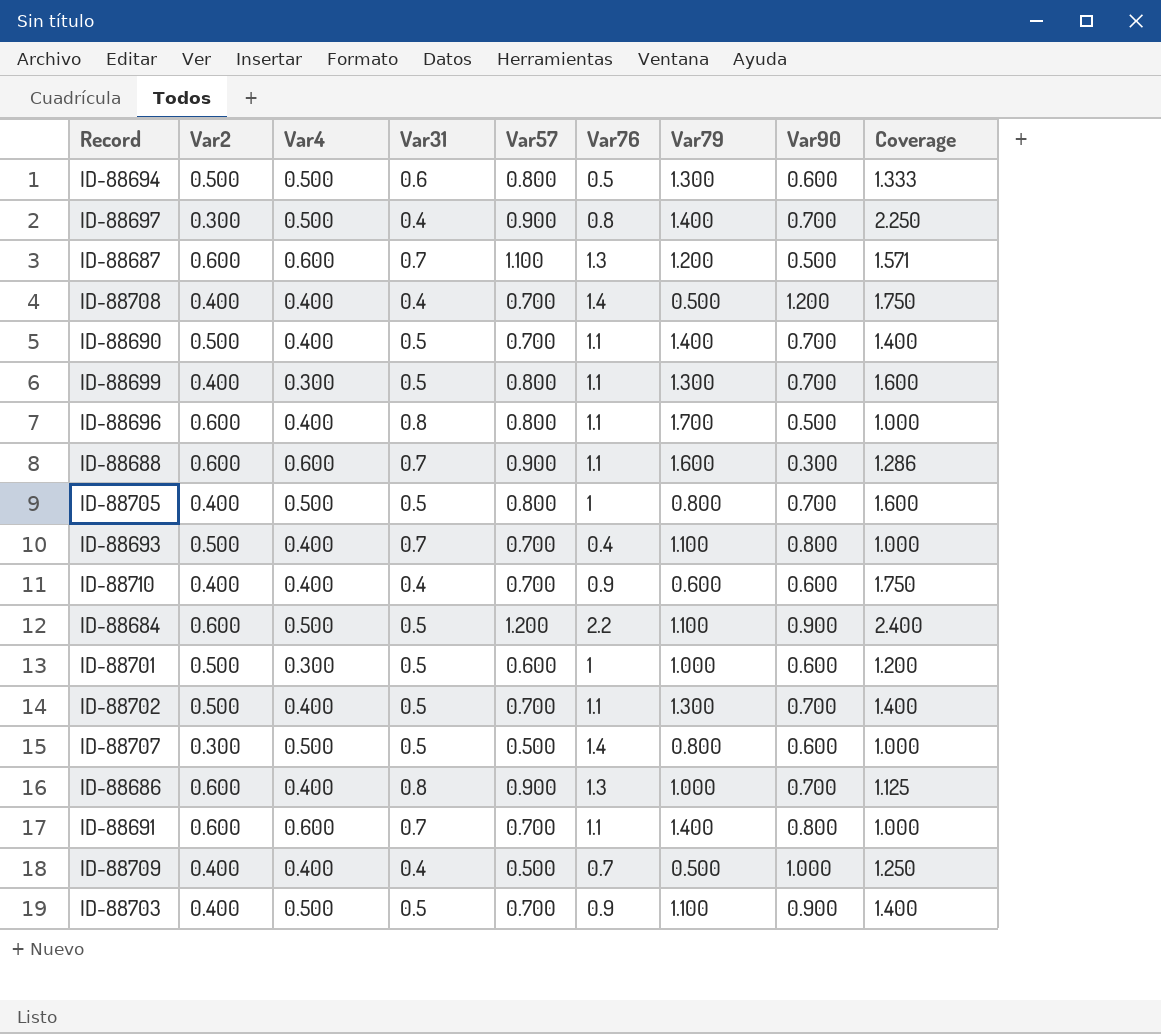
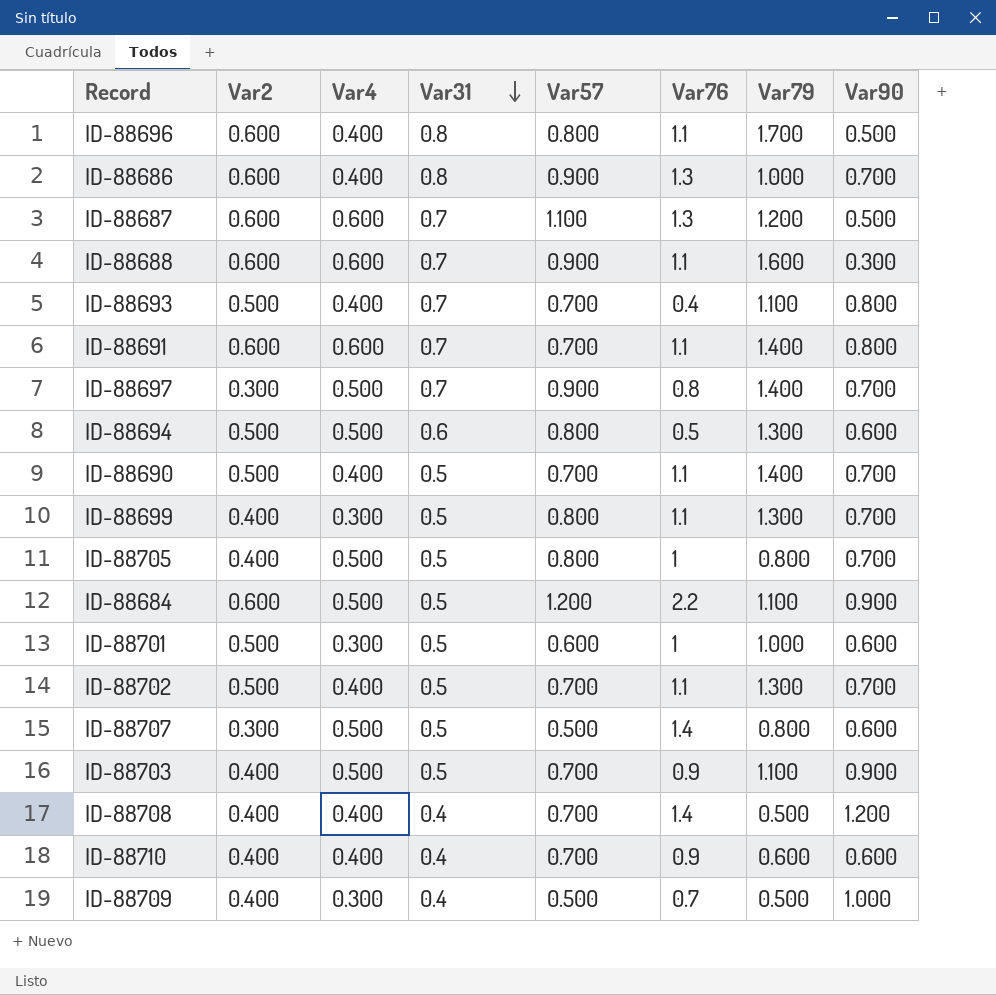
row order: none -> Var31 descending
column Coverage | formula: [Var57] / [Var31] -> none
ID-88697 | Var31: 0.4 -> 0.7
ID-88709 | Var4: 0.400 -> 0.300

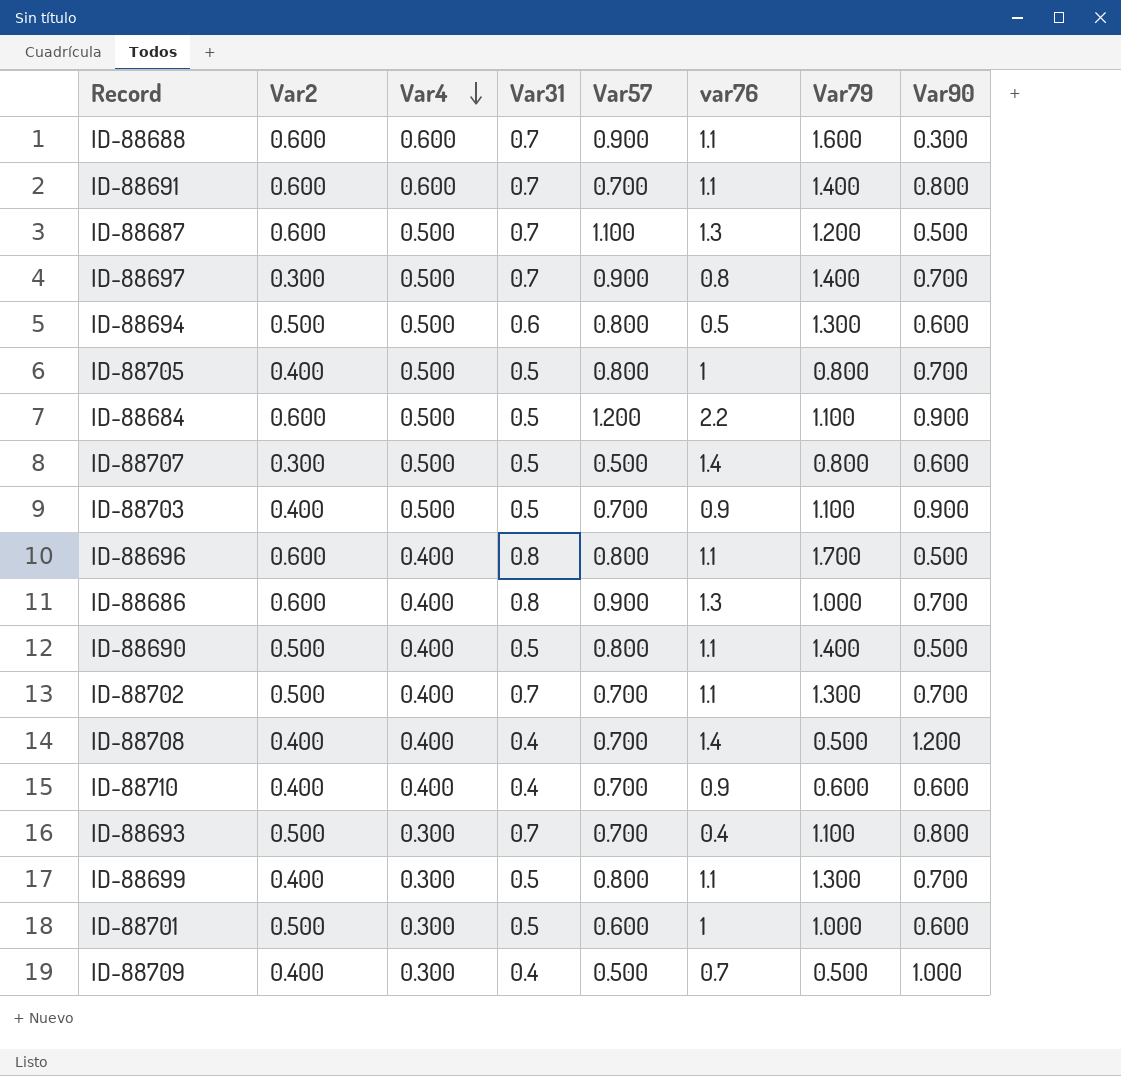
row order: Var31 descending -> Var4 descending
column name: Var76 -> var76
ID-88687 | Var4: 0.600 -> 0.500
ID-88690 | Var57: 0.700 -> 0.800
ID-88690 | Var90: 0.700 -> 0.500
ID-88702 | Var31: 0.5 -> 0.7
ID-88693 | Var4: 0.400 -> 0.300

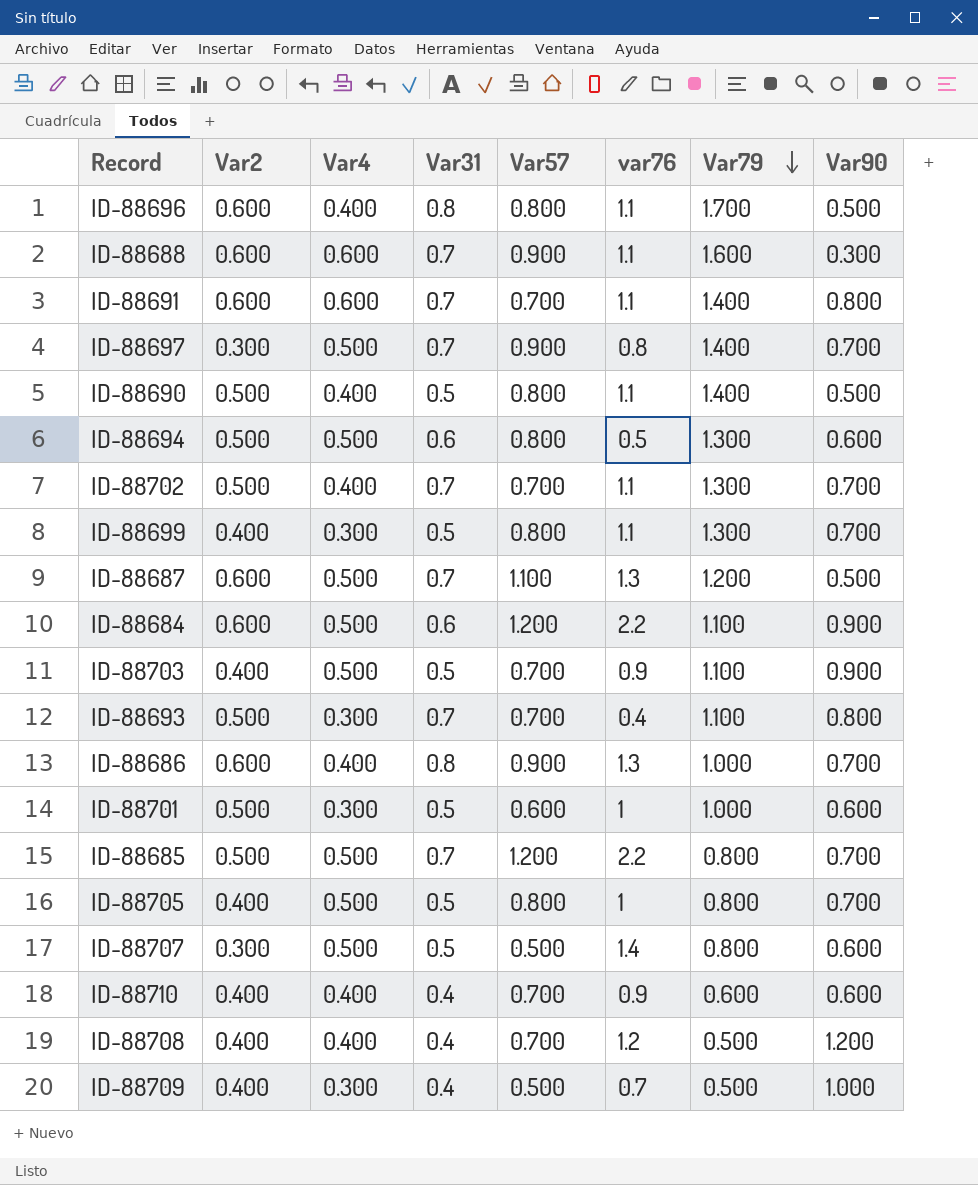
row order: Var4 descending -> Var79 descending
ID-88684 | Var31: 0.5 -> 0.6
row ID-88685: none -> 0.500 | 0.500 | 0.7 | 1.200 | 2.2 | 0.800 | 0.700
ID-88708 | var76: 1.4 -> 1.2

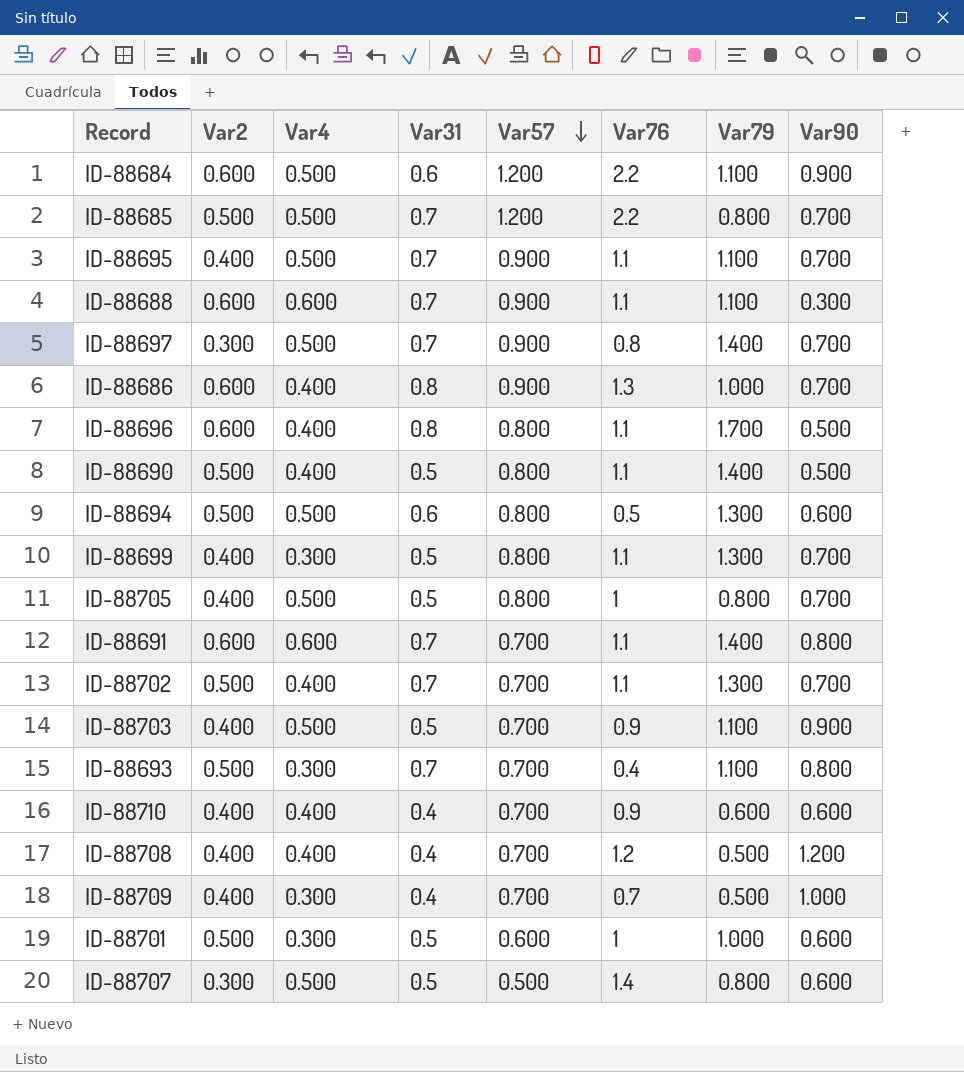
row order: Var79 descending -> Var57 descending
column name: var76 -> Var76
row ID-88687: 0.600 | 0.500 | 0.7 | 1.100 | 1.3 | 1.200 | 0.500 -> none
row ID-88695: none -> 0.400 | 0.500 | 0.7 | 0.900 | 1.1 | 1.100 | 0.700
ID-88688 | Var79: 1.600 -> 1.100
ID-88709 | Var57: 0.500 -> 0.700

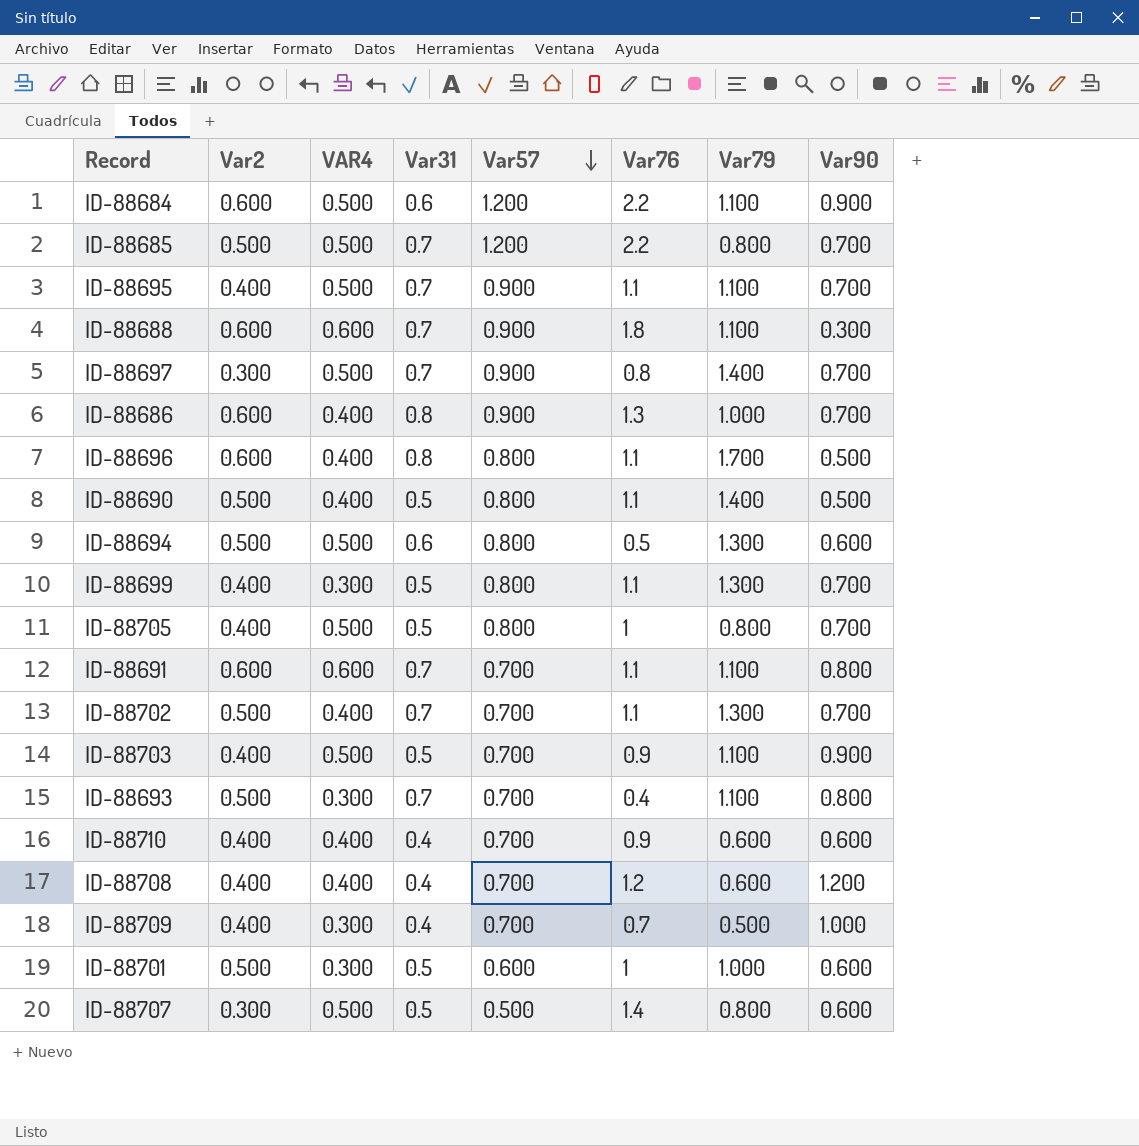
column name: Var4 -> VAR4
ID-88688 | Var76: 1.1 -> 1.8
ID-88691 | Var79: 1.400 -> 1.100
ID-88708 | Var79: 0.500 -> 0.600

